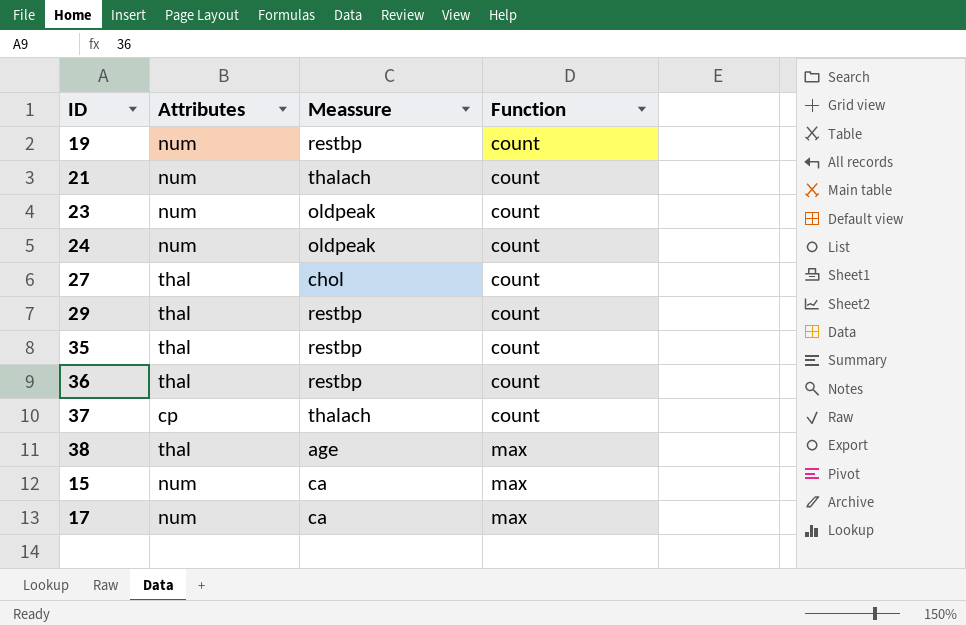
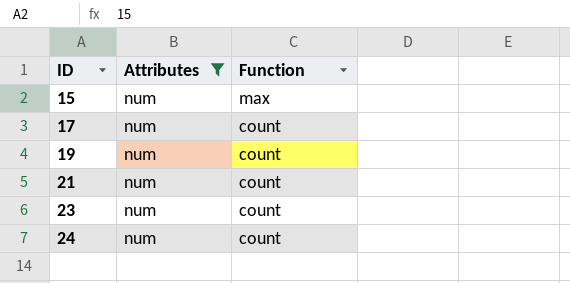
filter: none -> Attributes = num
row order: Function ascending -> ID ascending
column Meassure | position: 3 -> none
17 | Function: max -> count

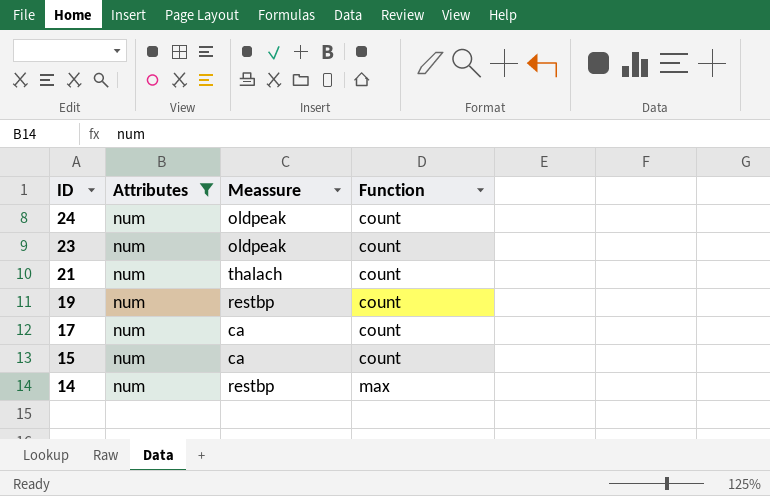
row order: ID ascending -> ID descending
column Meassure | position: none -> 3
15 | Function: max -> count
row 14: none -> num | restbp | max

